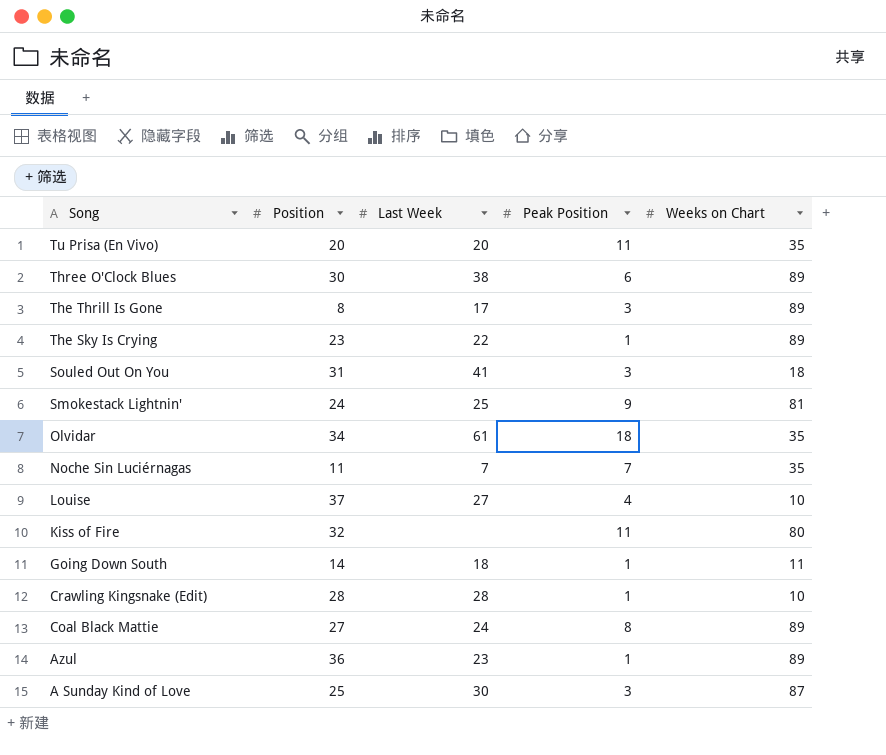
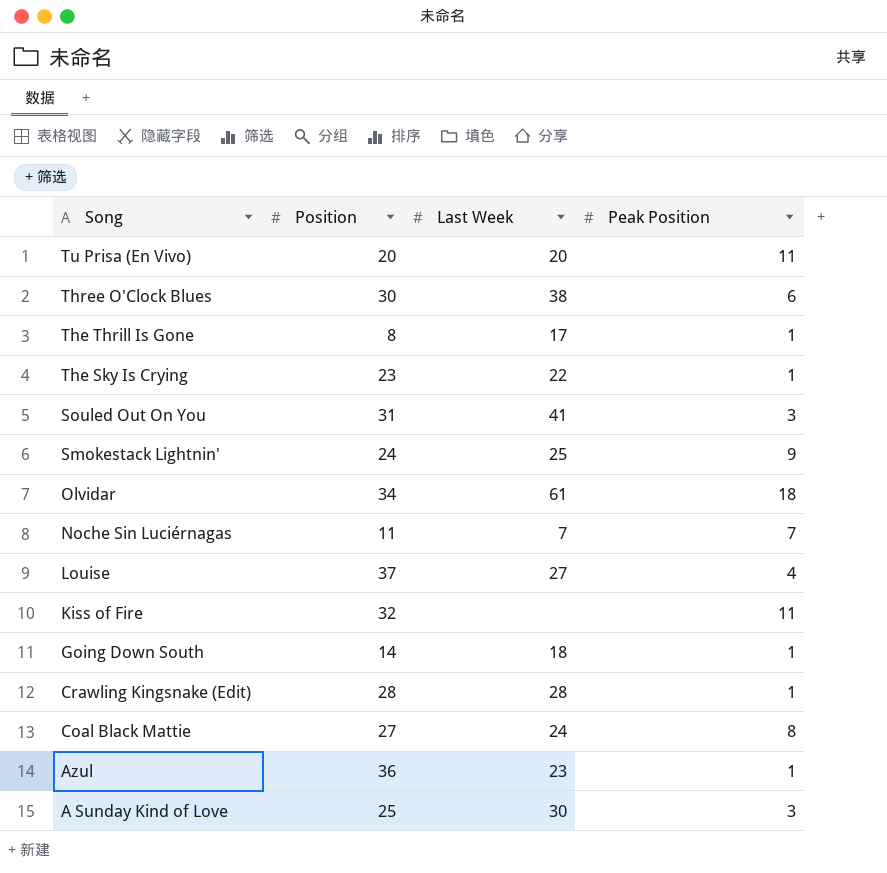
column Weeks on Chart | position: 5 -> none
The Thrill Is Gone | Peak Position: 3 -> 1

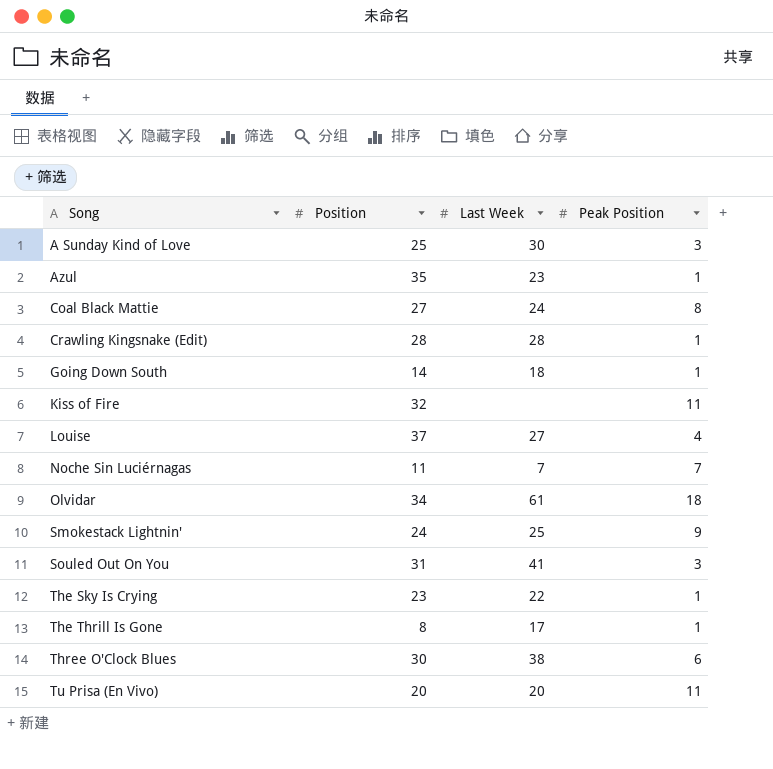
row order: Song descending -> Song ascending
Azul | Position: 36 -> 35

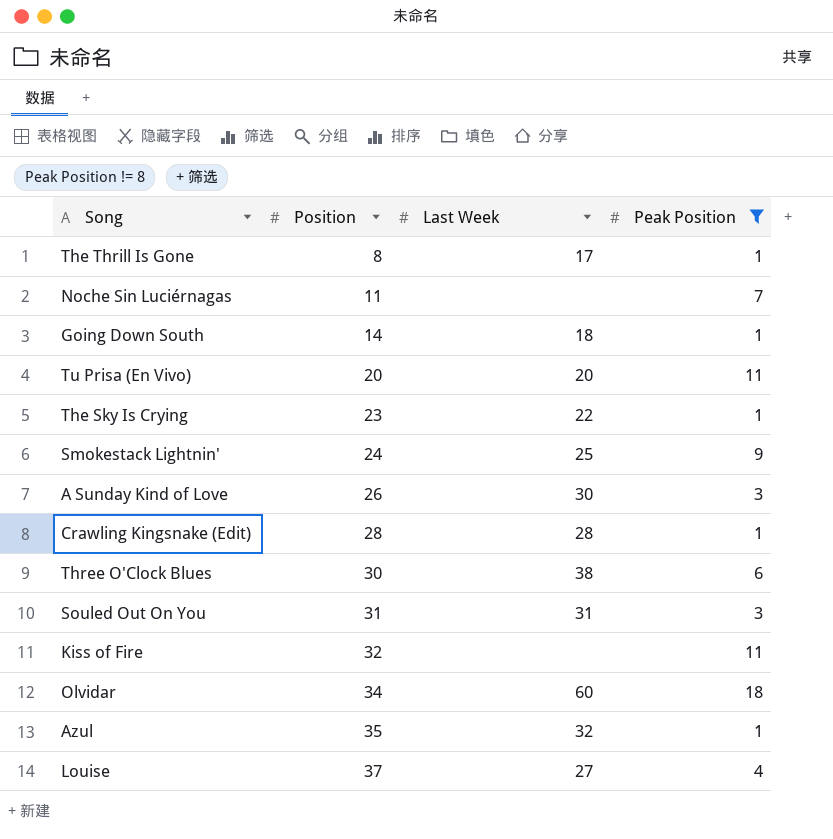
filter: none -> Peak Position != 8
row order: Song ascending -> Position ascending
Noche Sin Luciérnagas | Last Week: 7 -> none
A Sunday Kind of Love | Position: 25 -> 26
Souled Out On You | Last Week: 41 -> 31
Olvidar | Last Week: 61 -> 60
Azul | Last Week: 23 -> 32

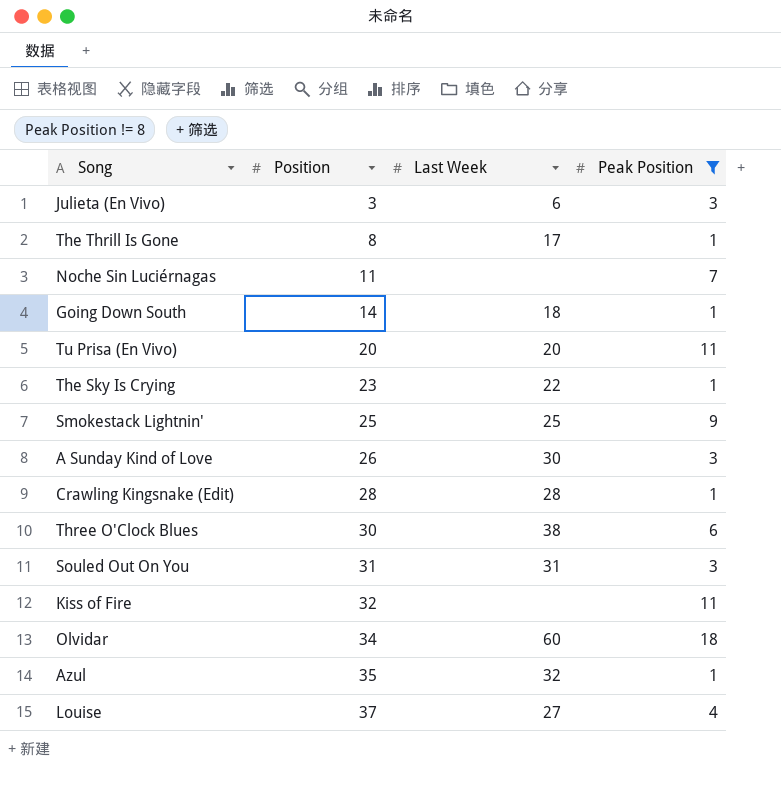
row Julieta (En Vivo): none -> 3 | 6 | 3
Smokestack Lightnin' | Position: 24 -> 25

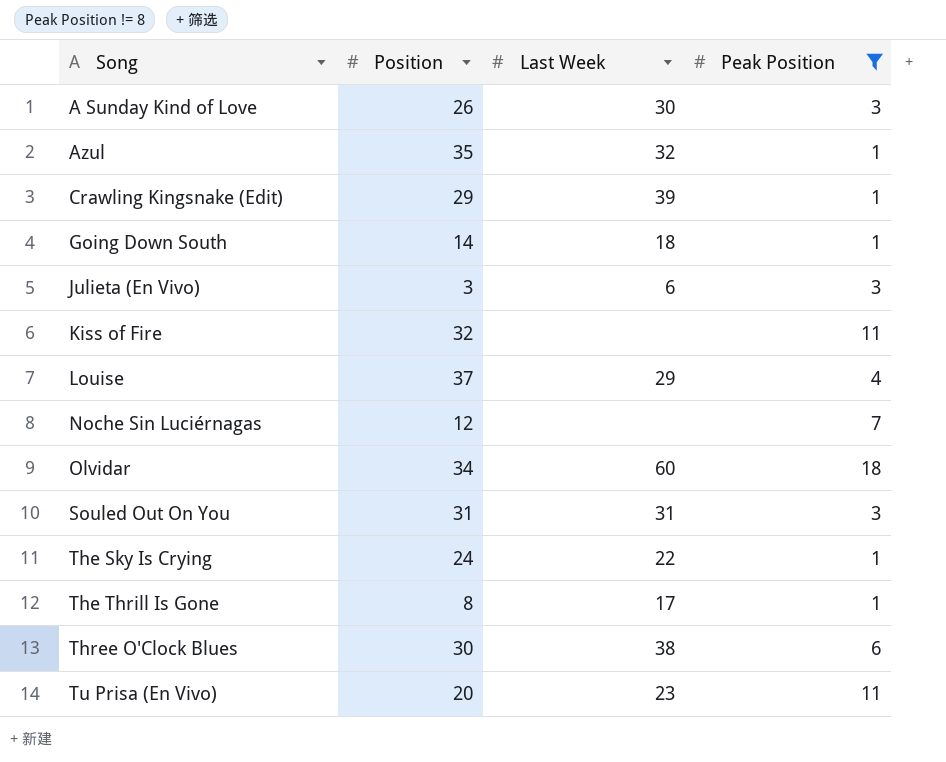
row order: Position ascending -> Song ascending
row Smokestack Lightnin': 25 | 25 | 9 -> none
Crawling Kingsnake (Edit) | Position: 28 -> 29
Crawling Kingsnake (Edit) | Last Week: 28 -> 39
Louise | Last Week: 27 -> 29
Noche Sin Luciérnagas | Position: 11 -> 12
The Sky Is Crying | Position: 23 -> 24
Tu Prisa (En Vivo) | Last Week: 20 -> 23

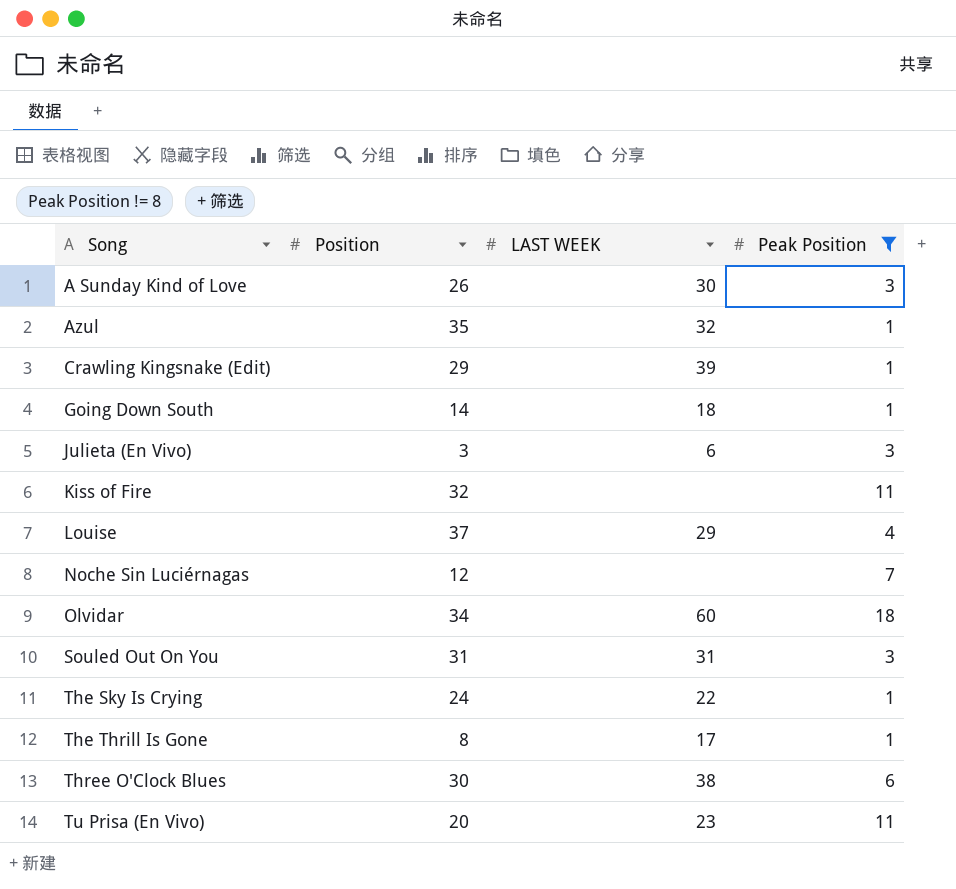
column name: Last Week -> LAST WEEK

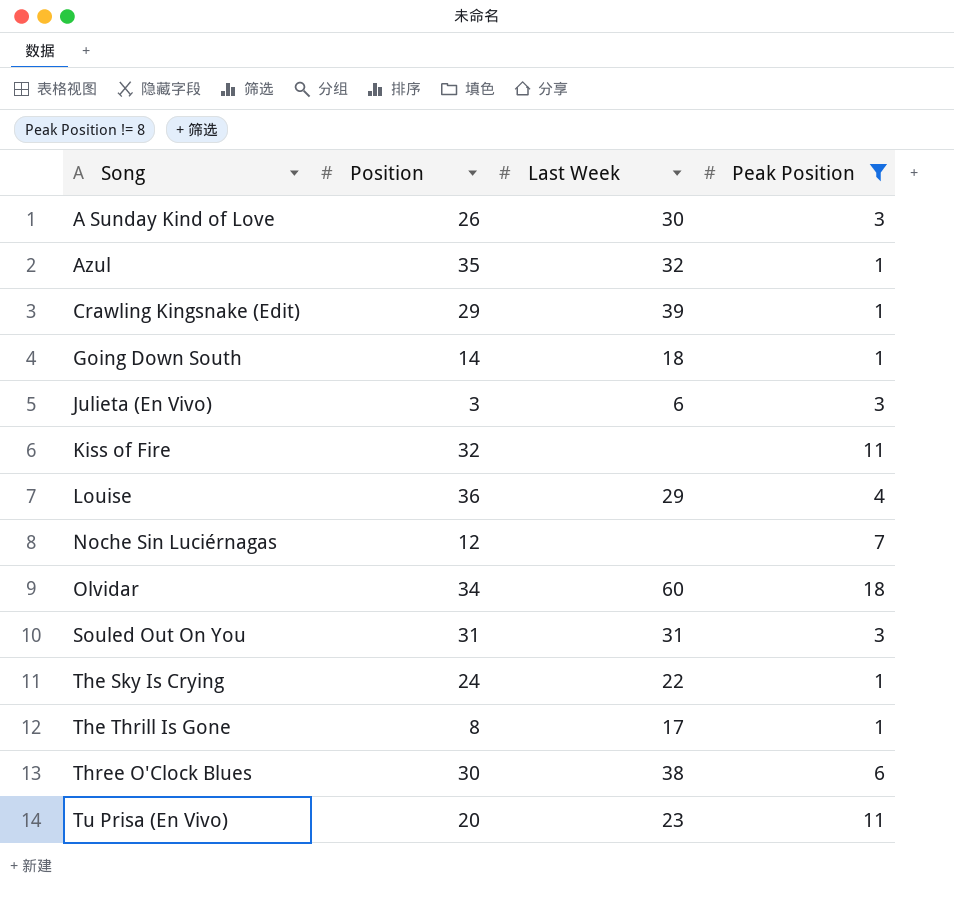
column name: LAST WEEK -> Last Week
Louise | Position: 37 -> 36

